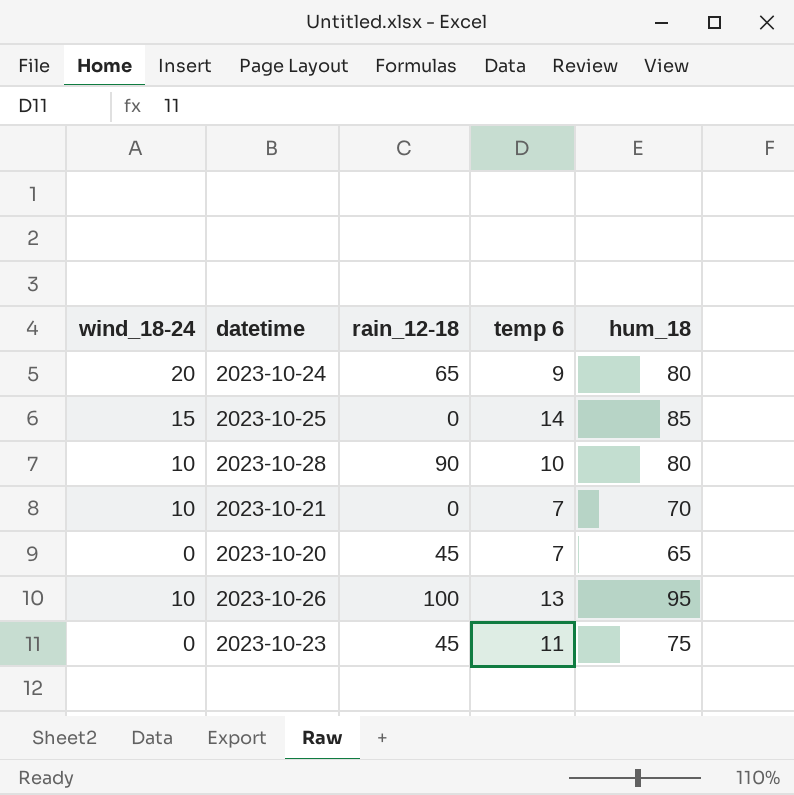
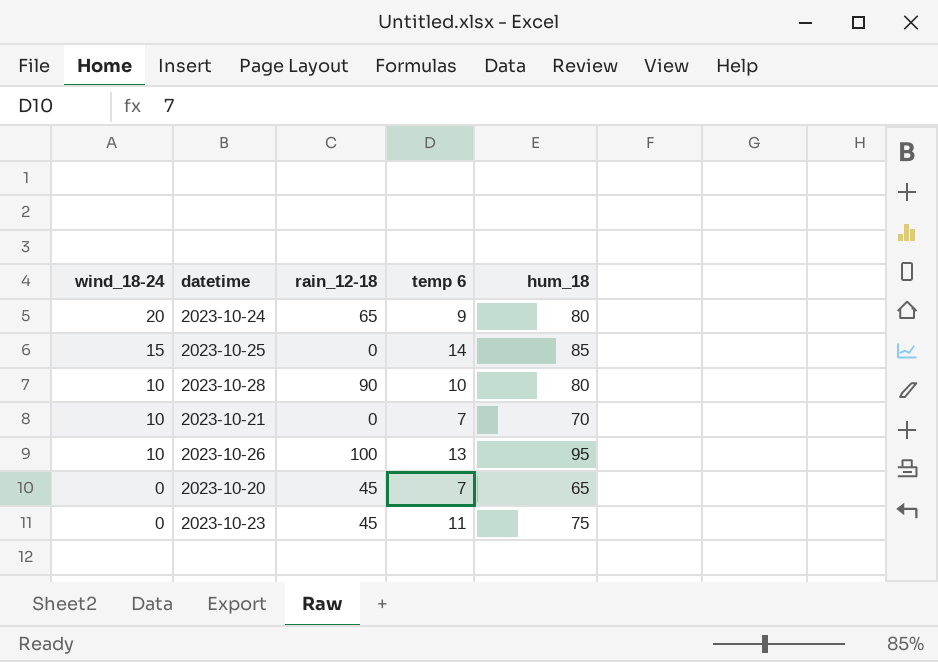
row order: none -> wind_18-24 descending

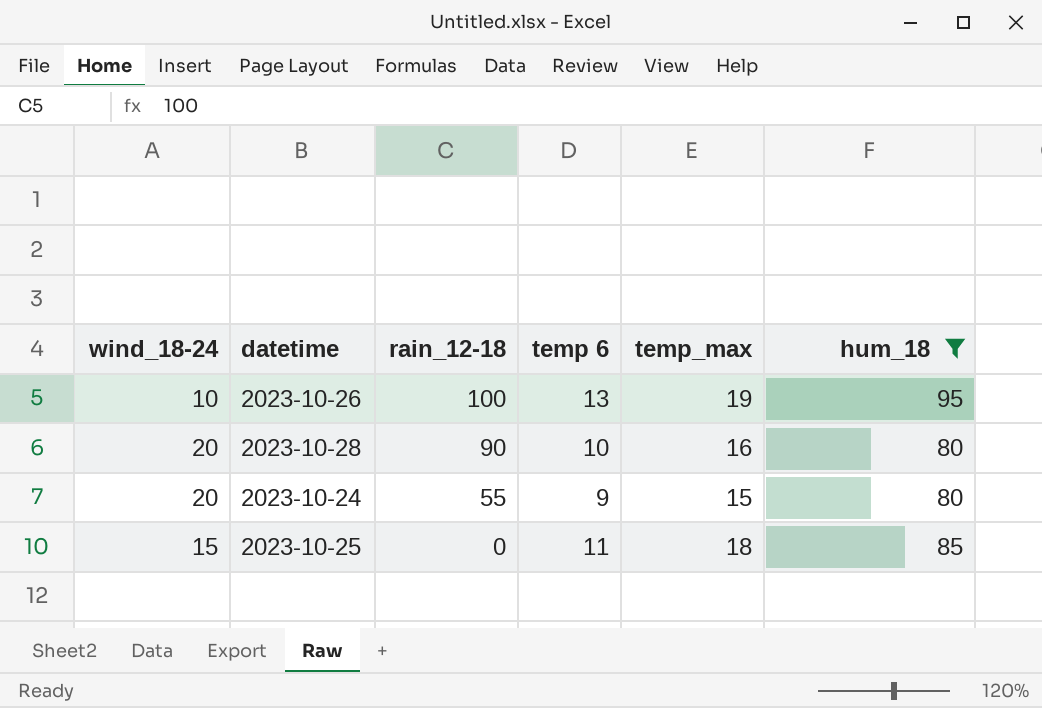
filter: none -> hum_18 >= 80
row order: wind_18-24 descending -> rain_12-18 descending
column temp_max | position: none -> 5
2023-10-28 | wind_18-24: 10 -> 20
2023-10-24 | rain_12-18: 65 -> 55
2023-10-25 | temp 6: 14 -> 11

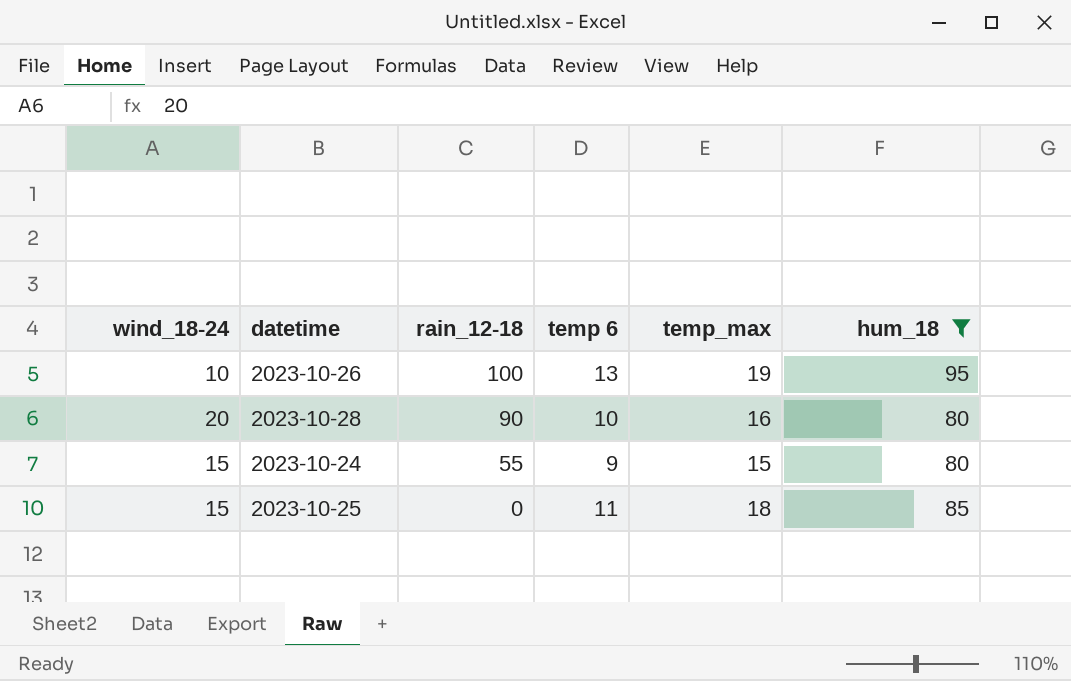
2023-10-24 | wind_18-24: 20 -> 15

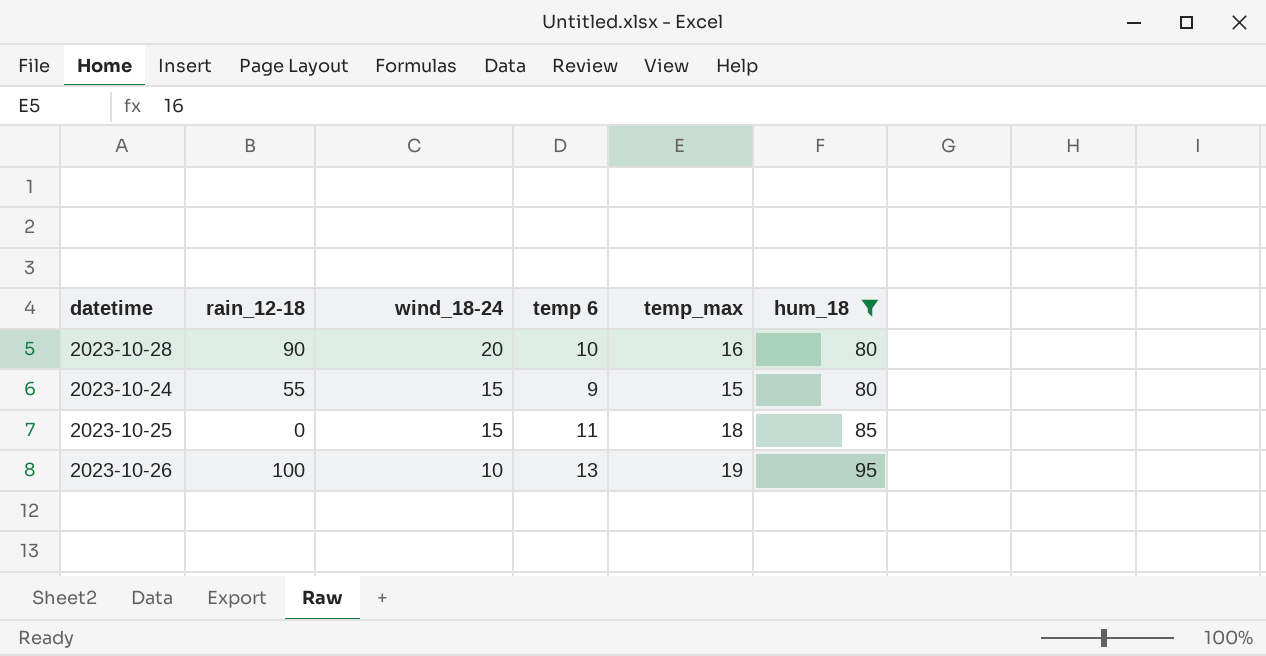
row order: rain_12-18 descending -> wind_18-24 descending
column wind_18-24 | position: 1 -> 3

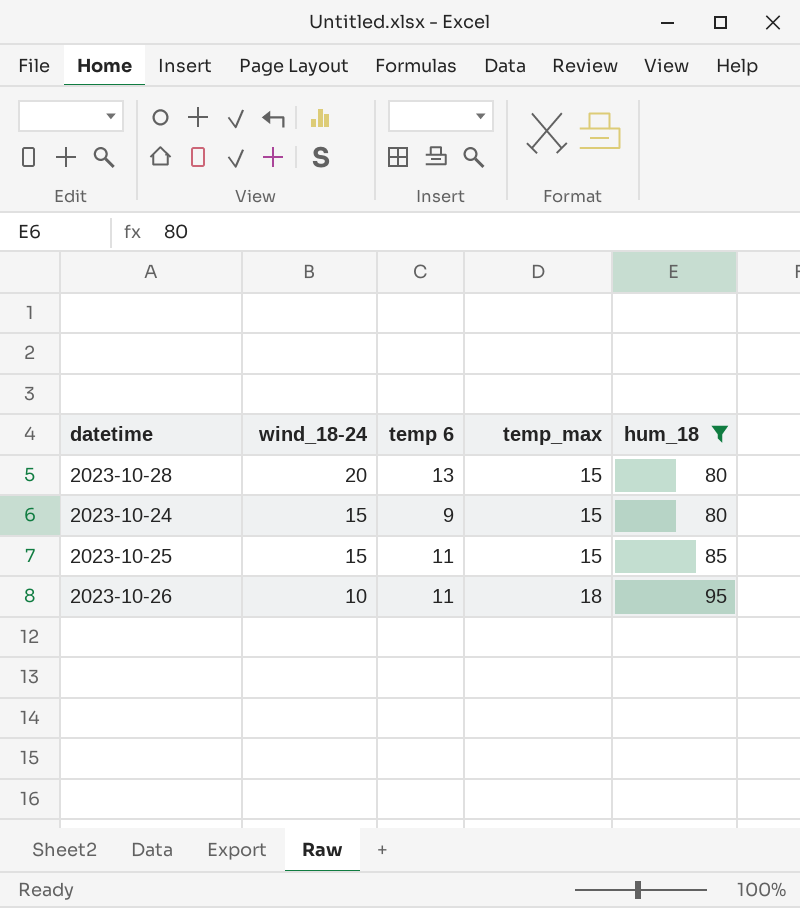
column rain_12-18 | position: 2 -> none
2023-10-28 | temp 6: 10 -> 13
2023-10-28 | temp_max: 16 -> 15
2023-10-25 | temp_max: 18 -> 15
2023-10-26 | temp 6: 13 -> 11
2023-10-26 | temp_max: 19 -> 18

